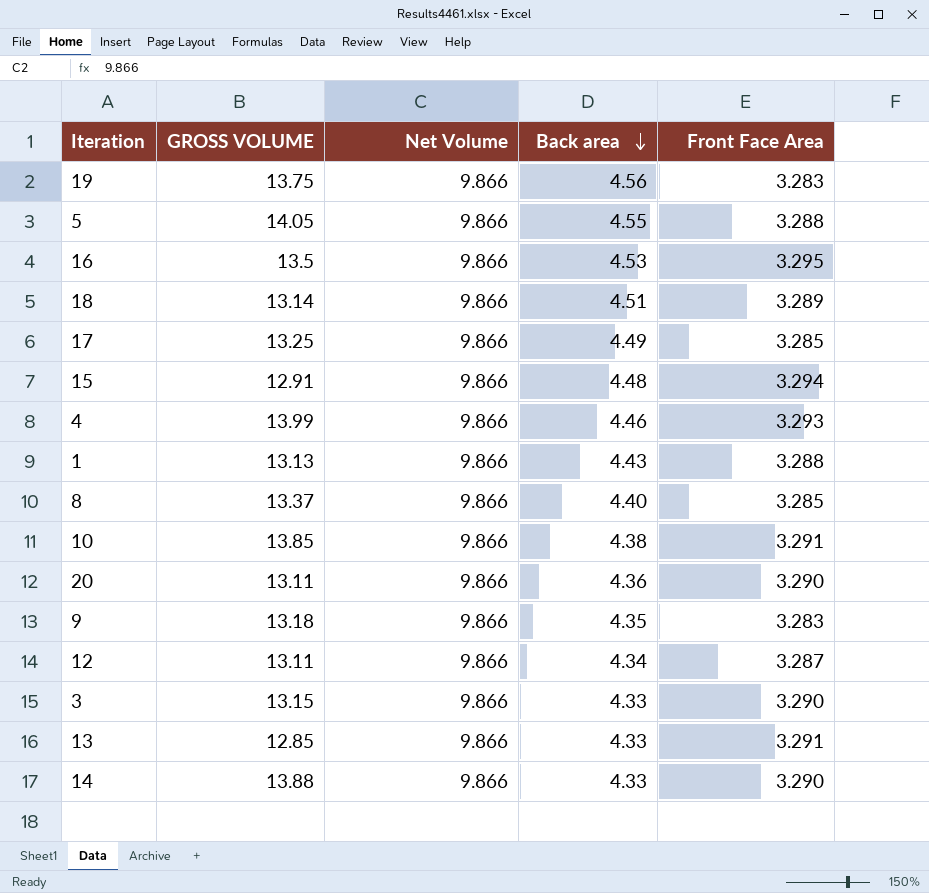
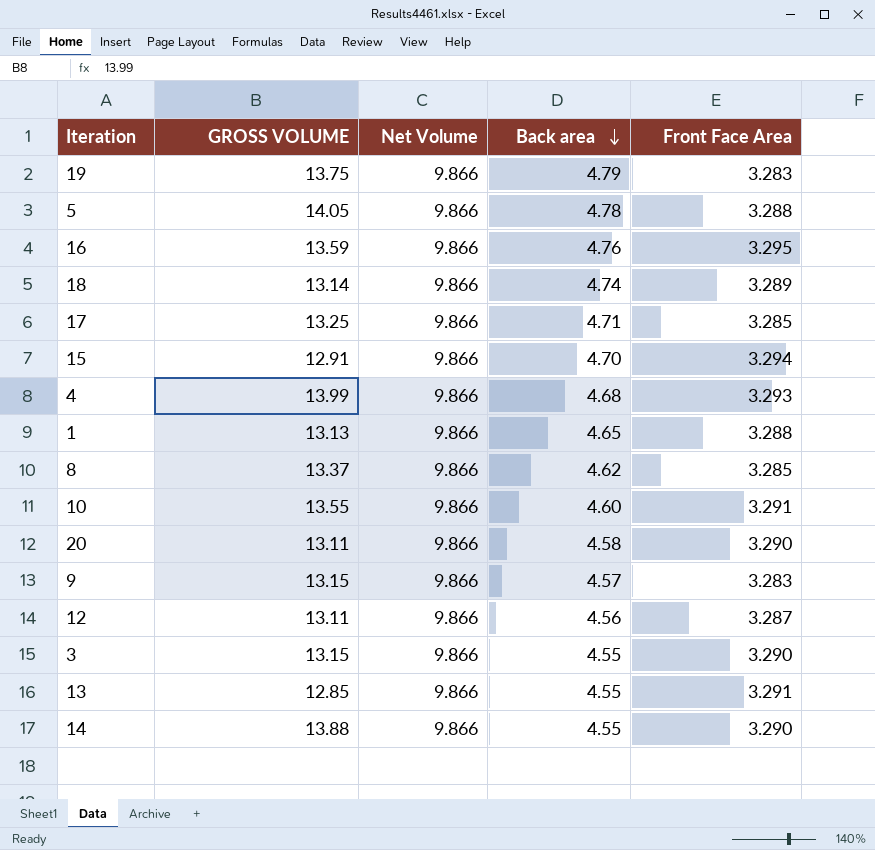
19 | Back area: 4.56 -> 4.79
5 | Back area: 4.55 -> 4.78
16 | GROSS VOLUME: 13.5 -> 13.59
16 | Back area: 4.53 -> 4.76
18 | Back area: 4.51 -> 4.74
17 | Back area: 4.49 -> 4.71
15 | Back area: 4.48 -> 4.70
4 | Back area: 4.46 -> 4.68
1 | Back area: 4.43 -> 4.65
8 | Back area: 4.40 -> 4.62
10 | GROSS VOLUME: 13.85 -> 13.55
10 | Back area: 4.38 -> 4.60
20 | Back area: 4.36 -> 4.58
9 | GROSS VOLUME: 13.18 -> 13.15
9 | Back area: 4.35 -> 4.57
12 | Back area: 4.34 -> 4.56
3 | Back area: 4.33 -> 4.55
13 | Back area: 4.33 -> 4.55
14 | Back area: 4.33 -> 4.55

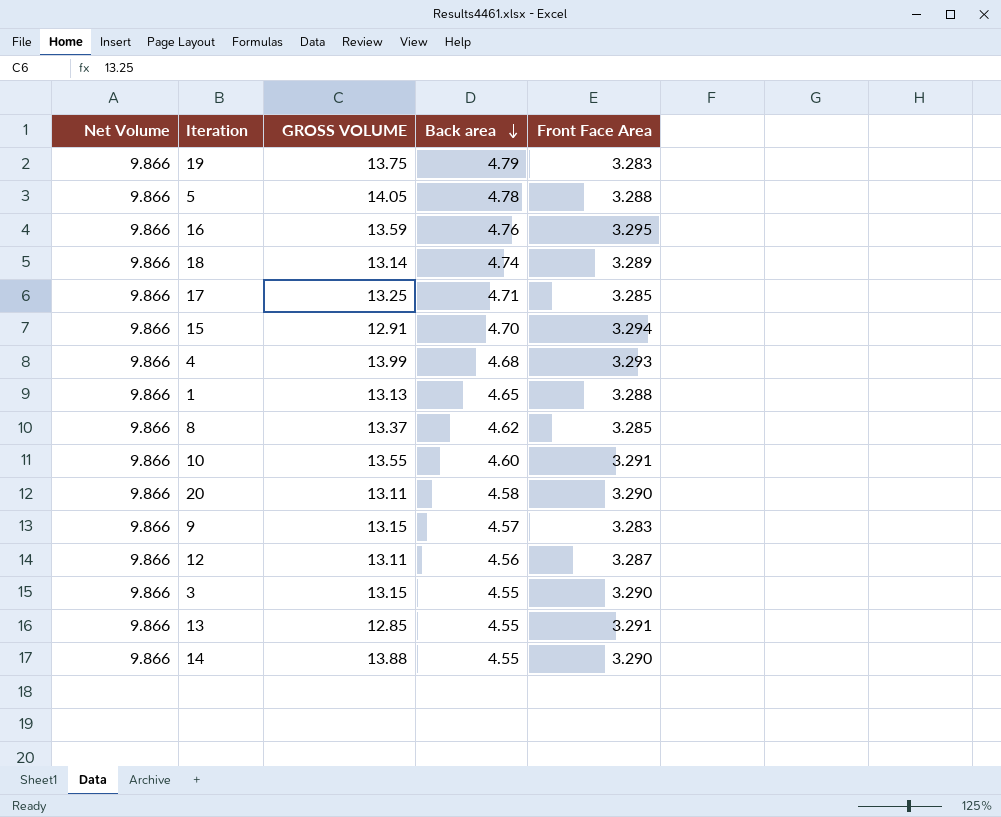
column Net Volume | position: 3 -> 1

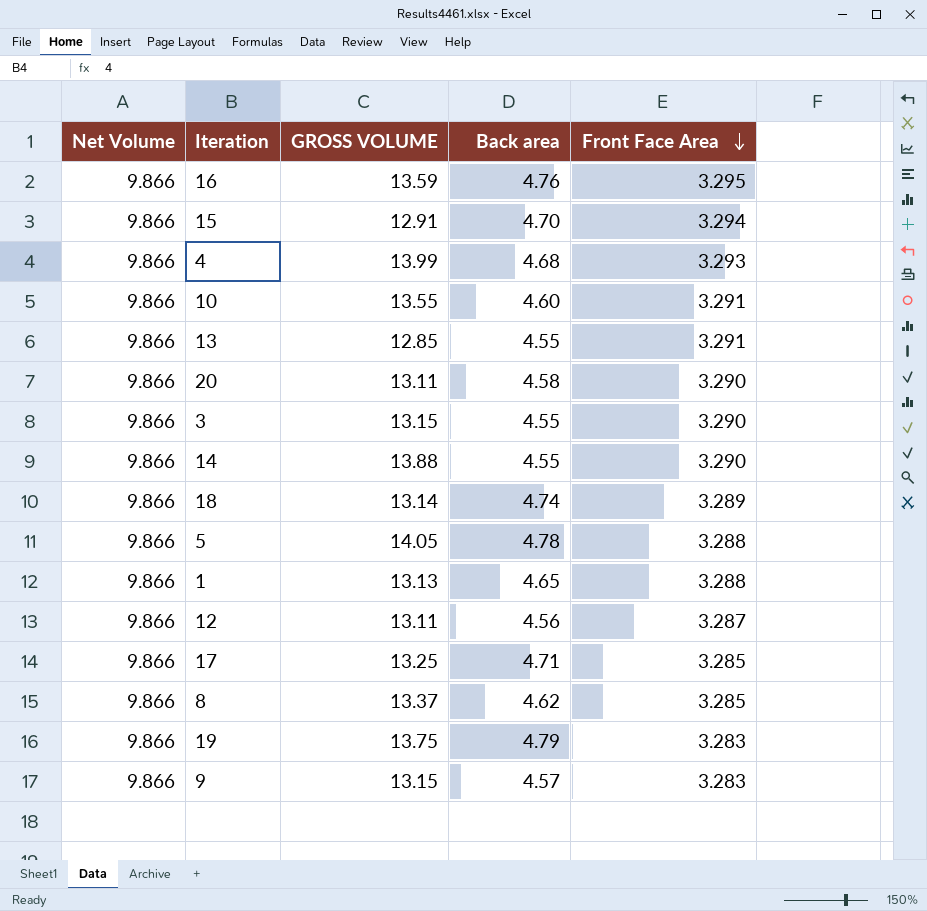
row order: Back area descending -> Front Face Area descending

